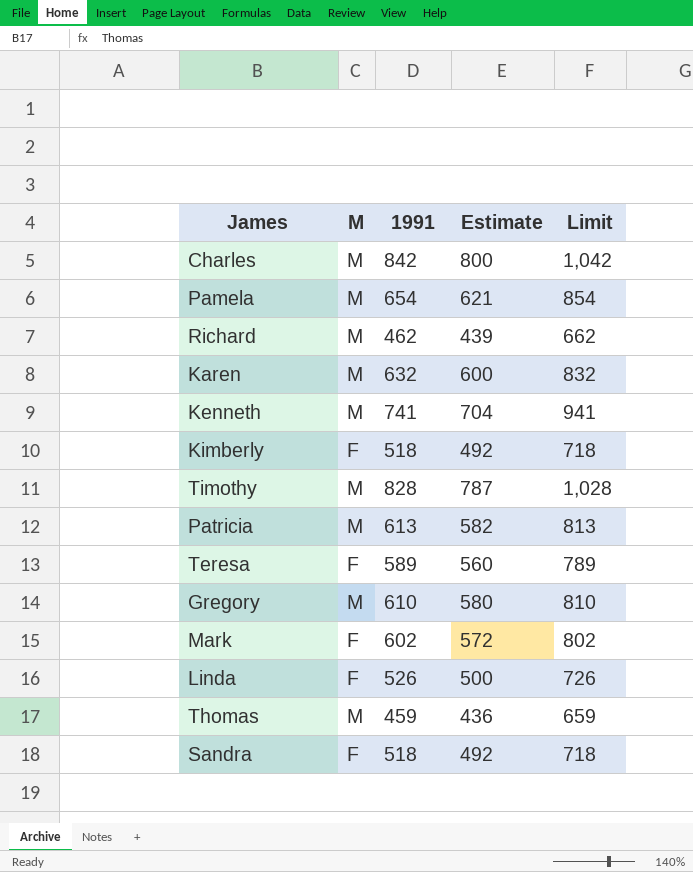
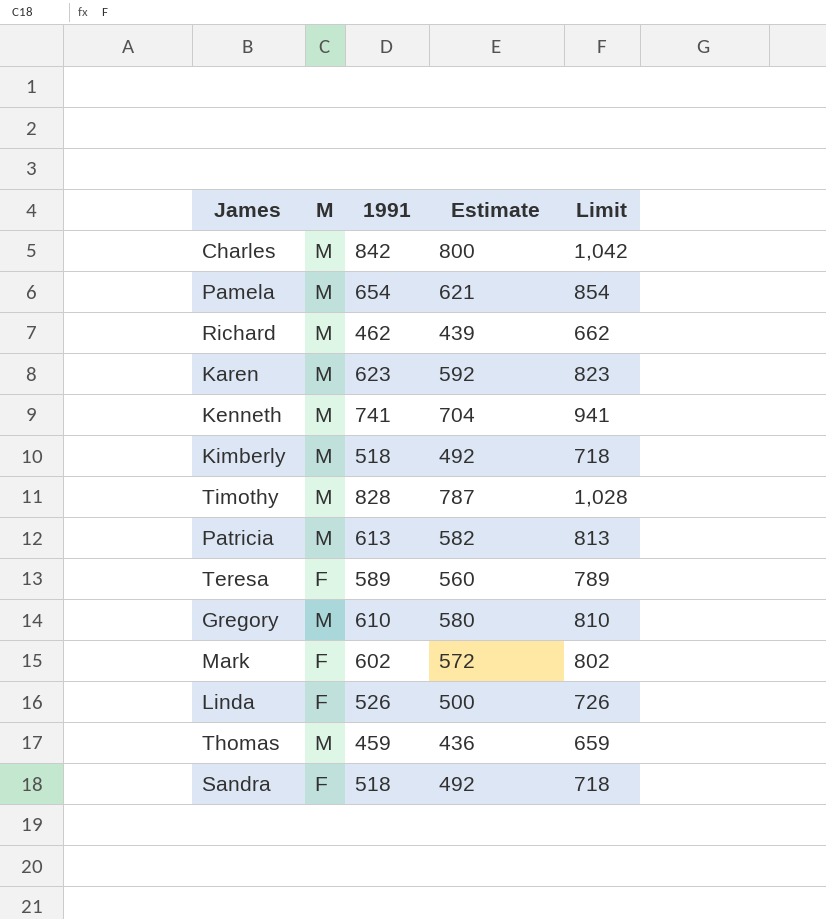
Karen | 1991: 632 -> 623
Karen | Estimate: 600 -> 592
Karen | Limit: 832 -> 823
Kimberly | M: F -> M

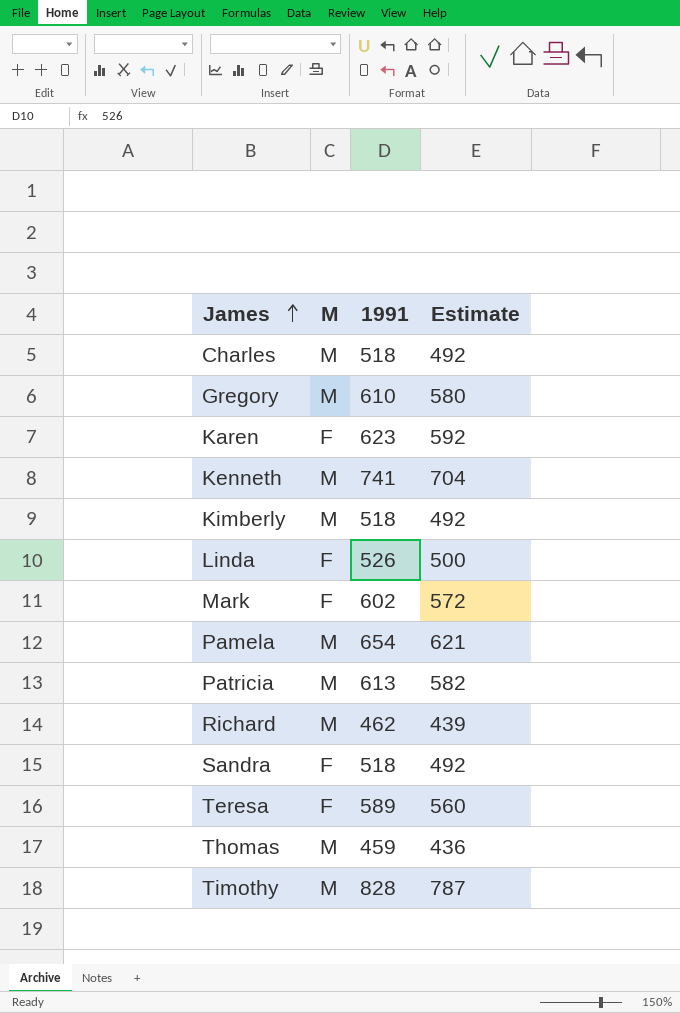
row order: none -> James ascending
column Limit | formula: [1991] + 200 -> none
Charles | 1991: 842 -> 518
Charles | Estimate: 800 -> 492
Karen | M: M -> F

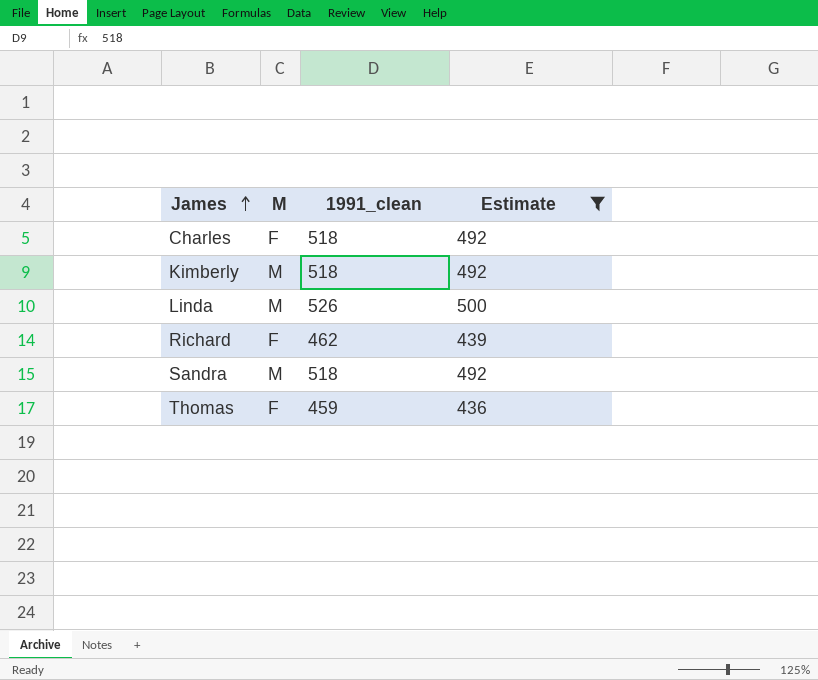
filter: none -> Estimate <= 500
column name: 1991 -> 1991_clean
Charles | M: M -> F
Linda | M: F -> M
Richard | M: M -> F
Sandra | M: F -> M
Thomas | M: M -> F

